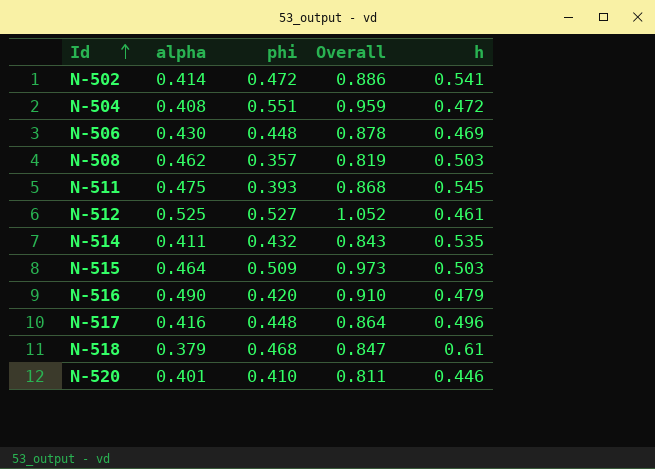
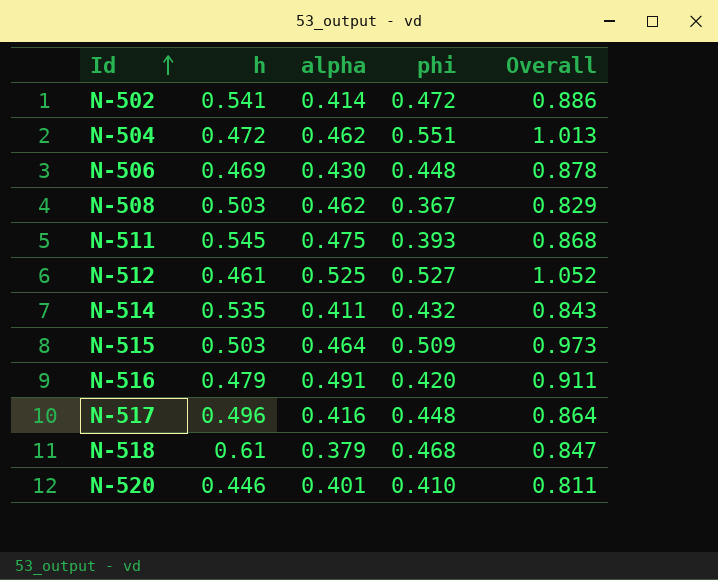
column h | position: 5 -> 2
N-504 | alpha: 0.408 -> 0.462
N-504 | Overall: 0.959 -> 1.013
N-508 | phi: 0.357 -> 0.367
N-508 | Overall: 0.819 -> 0.829
N-516 | alpha: 0.490 -> 0.491
N-516 | Overall: 0.910 -> 0.911

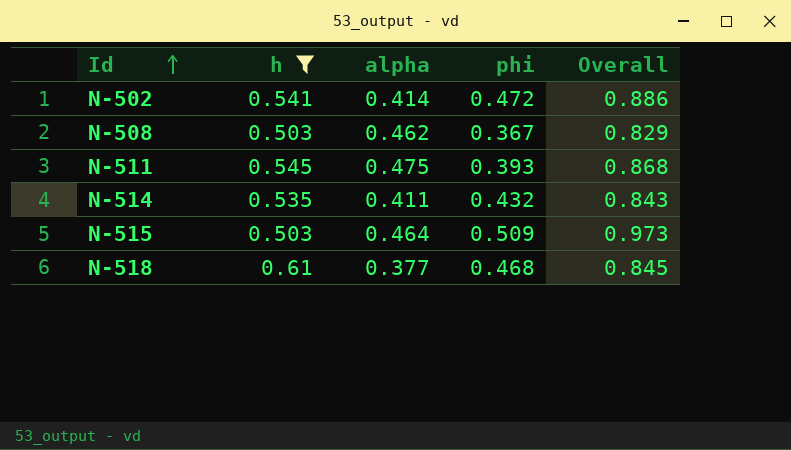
filter: none -> h >= 0.503
N-518 | alpha: 0.379 -> 0.377
N-518 | Overall: 0.847 -> 0.845

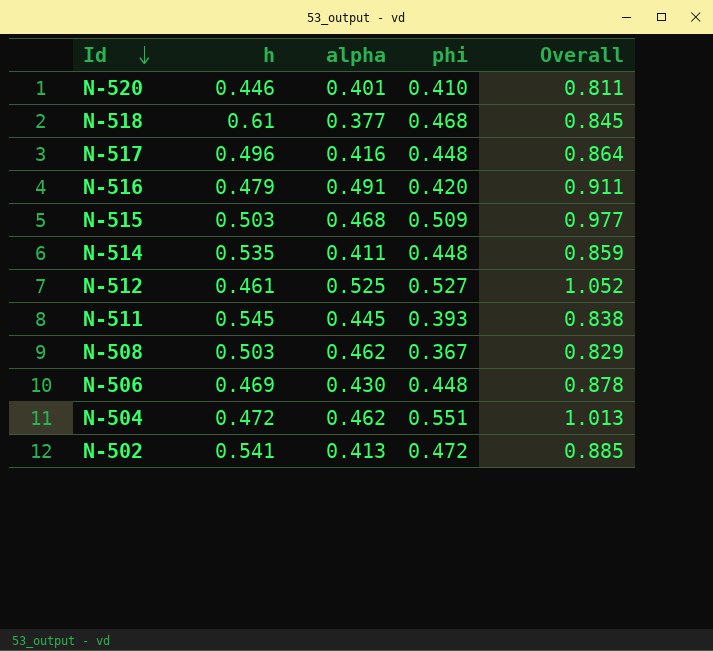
filter: h >= 0.503 -> none
row order: Id ascending -> Id descending
N-515 | alpha: 0.464 -> 0.468
N-515 | Overall: 0.973 -> 0.977
N-514 | phi: 0.432 -> 0.448
N-514 | Overall: 0.843 -> 0.859
N-511 | alpha: 0.475 -> 0.445
N-511 | Overall: 0.868 -> 0.838
N-502 | alpha: 0.414 -> 0.413
N-502 | Overall: 0.886 -> 0.885

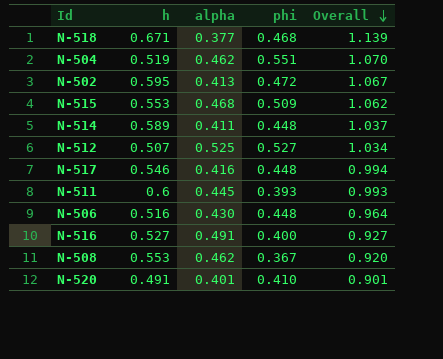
row order: Id descending -> Overall descending
column Overall | formula: [alpha] + [phi] -> [h] + [phi]
N-518 | h: 0.61 -> 0.671
N-504 | h: 0.472 -> 0.519
N-502 | h: 0.541 -> 0.595
N-515 | h: 0.503 -> 0.553
N-514 | h: 0.535 -> 0.589
N-512 | h: 0.461 -> 0.507
N-517 | h: 0.496 -> 0.546
N-511 | h: 0.545 -> 0.6
N-506 | h: 0.469 -> 0.516
N-516 | h: 0.479 -> 0.527
N-516 | phi: 0.420 -> 0.400
N-508 | h: 0.503 -> 0.553
N-520 | h: 0.446 -> 0.491

